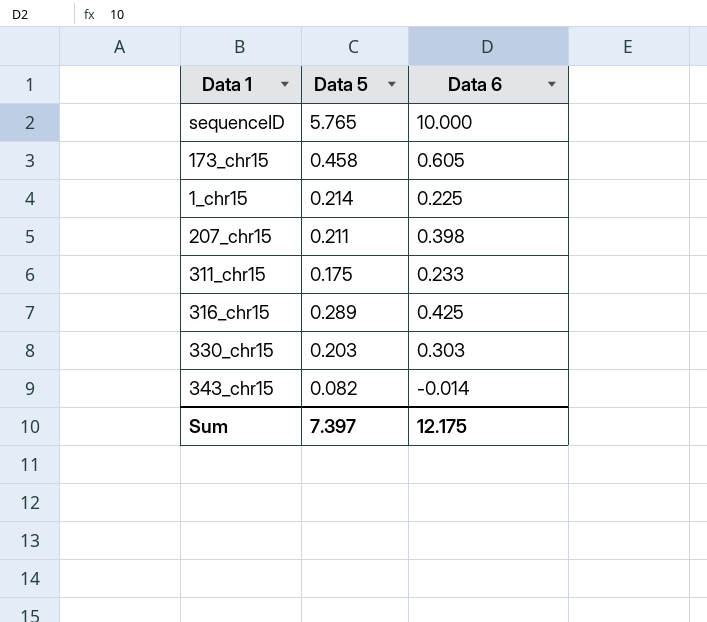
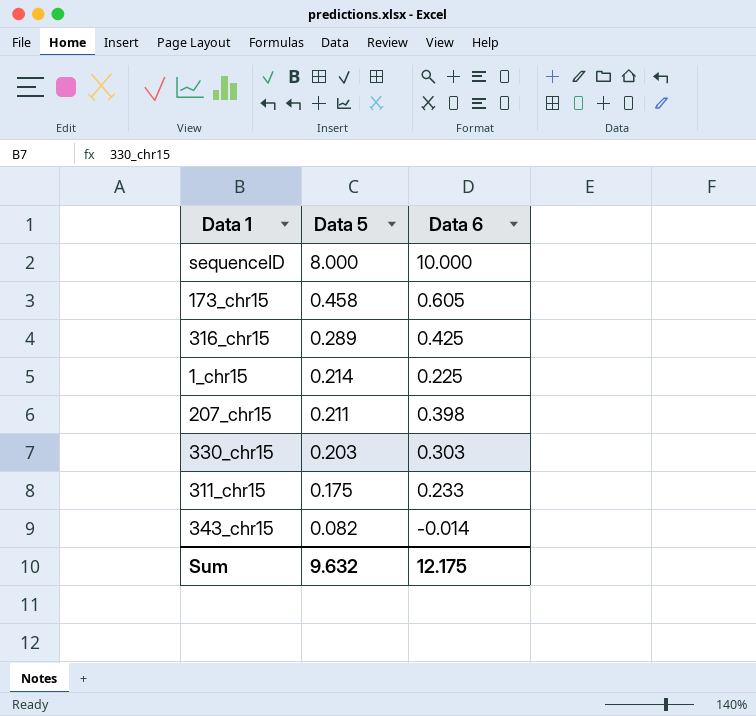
row order: none -> Data 5 descending
sequenceID | Data 5: 5.765 -> 8.000
Sum | Data 5: 7.397 -> 9.632

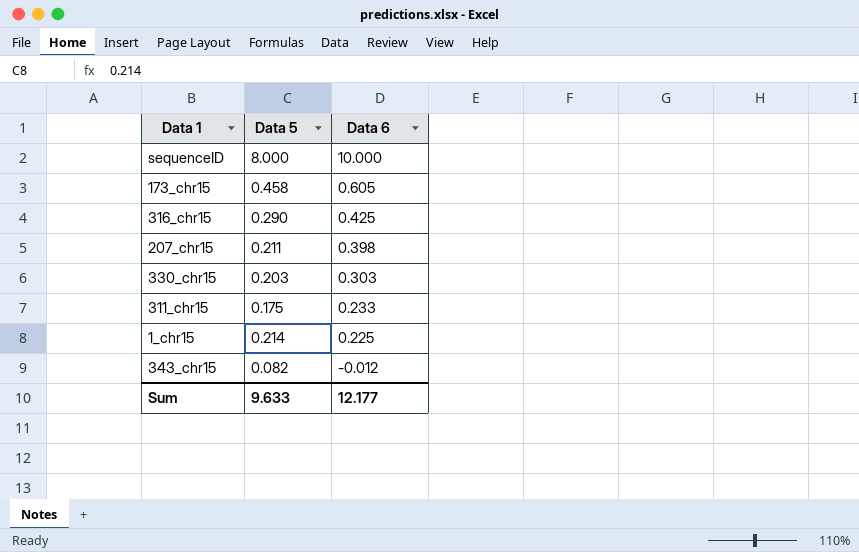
row order: Data 5 descending -> Data 6 descending
316_chr15 | Data 5: 0.289 -> 0.290
343_chr15 | Data 6: -0.014 -> -0.012
Sum | Data 5: 9.632 -> 9.633
Sum | Data 6: 12.175 -> 12.177

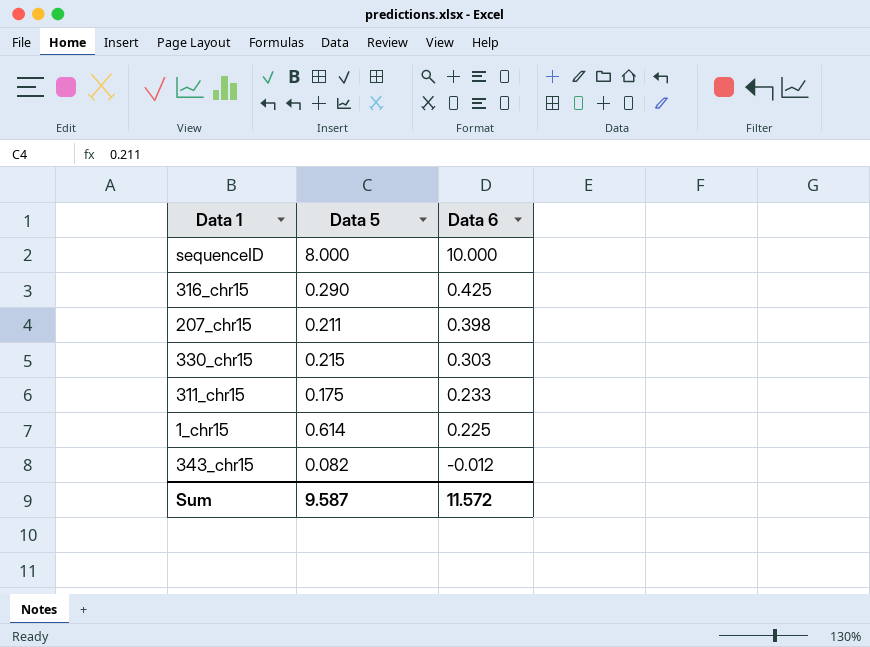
row 173_chr15: 0.458 | 0.605 -> none
330_chr15 | Data 5: 0.203 -> 0.215
1_chr15 | Data 5: 0.214 -> 0.614
Sum | Data 5: 9.633 -> 9.587
Sum | Data 6: 12.177 -> 11.572

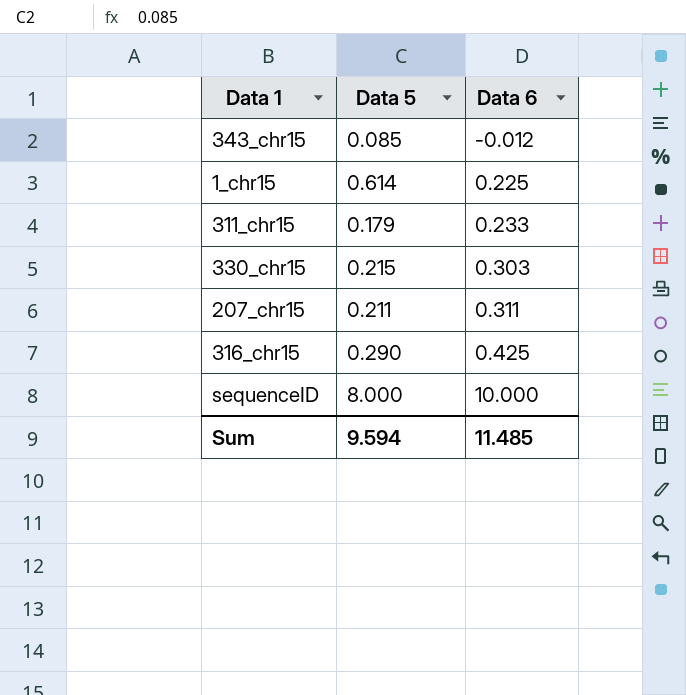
row order: Data 6 descending -> Data 6 ascending
343_chr15 | Data 5: 0.082 -> 0.085
311_chr15 | Data 5: 0.175 -> 0.179
207_chr15 | Data 6: 0.398 -> 0.311
Sum | Data 5: 9.587 -> 9.594
Sum | Data 6: 11.572 -> 11.485

